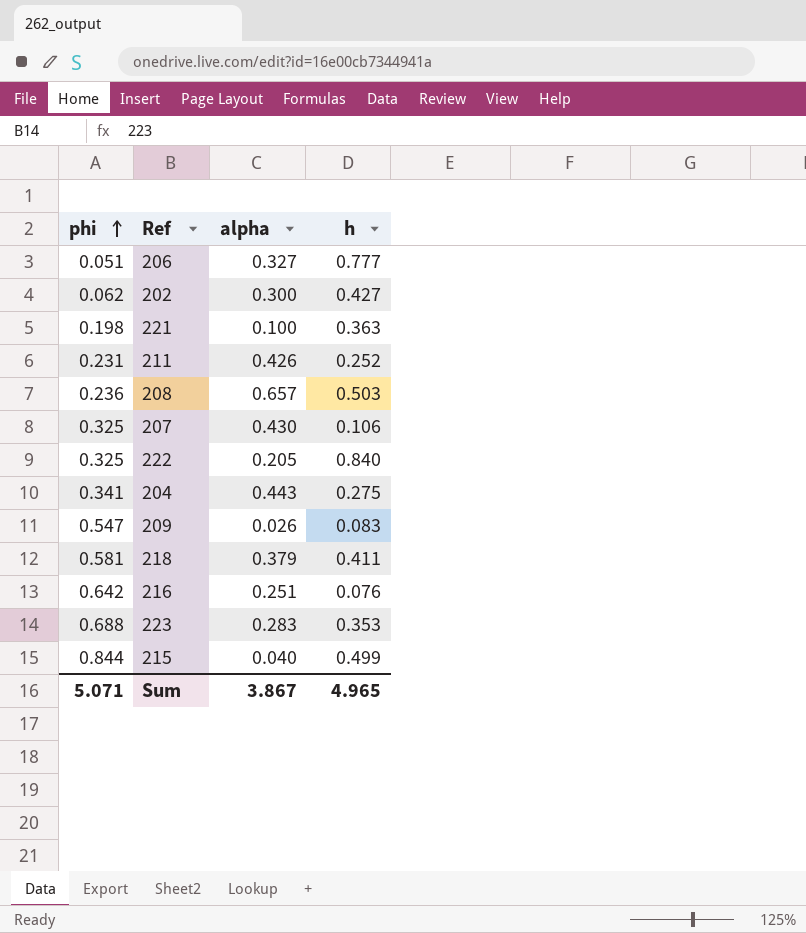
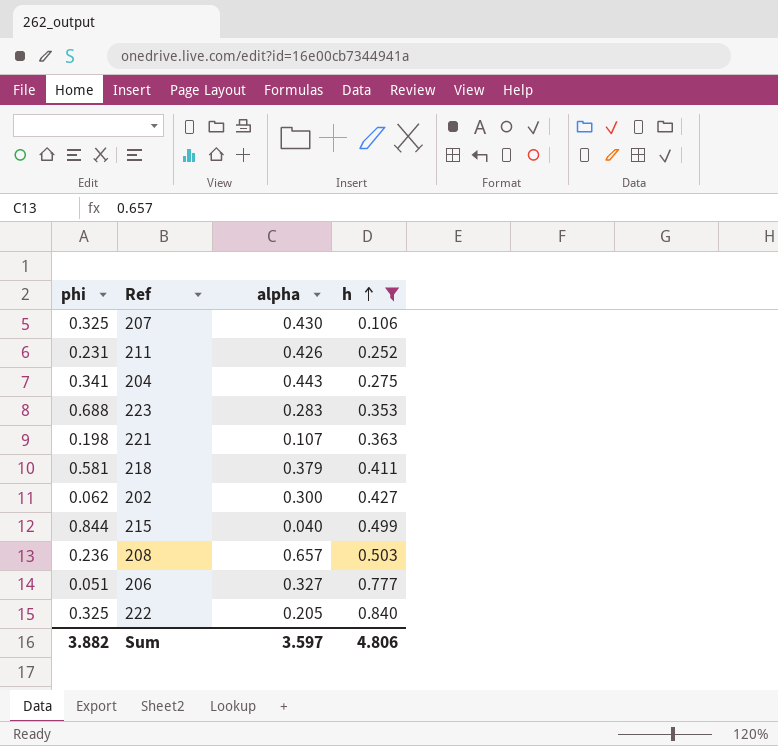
filter: none -> h >= 0.106
row order: phi ascending -> h ascending
221 | alpha: 0.100 -> 0.107
Sum | phi: 5.071 -> 3.882
Sum | alpha: 3.867 -> 3.597
Sum | h: 4.965 -> 4.806

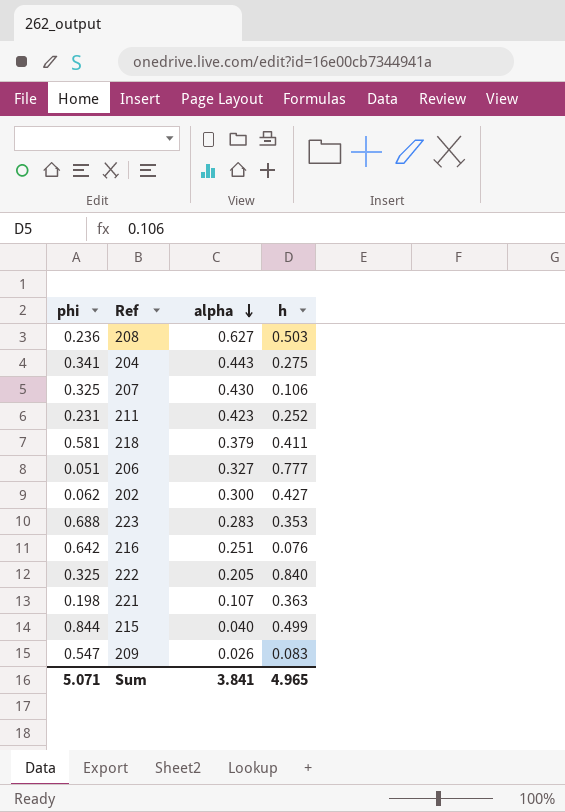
filter: h >= 0.106 -> none
row order: h ascending -> alpha descending
208 | alpha: 0.657 -> 0.627
211 | alpha: 0.426 -> 0.423
Sum | phi: 3.882 -> 5.071
Sum | alpha: 3.597 -> 3.841
Sum | h: 4.806 -> 4.965

